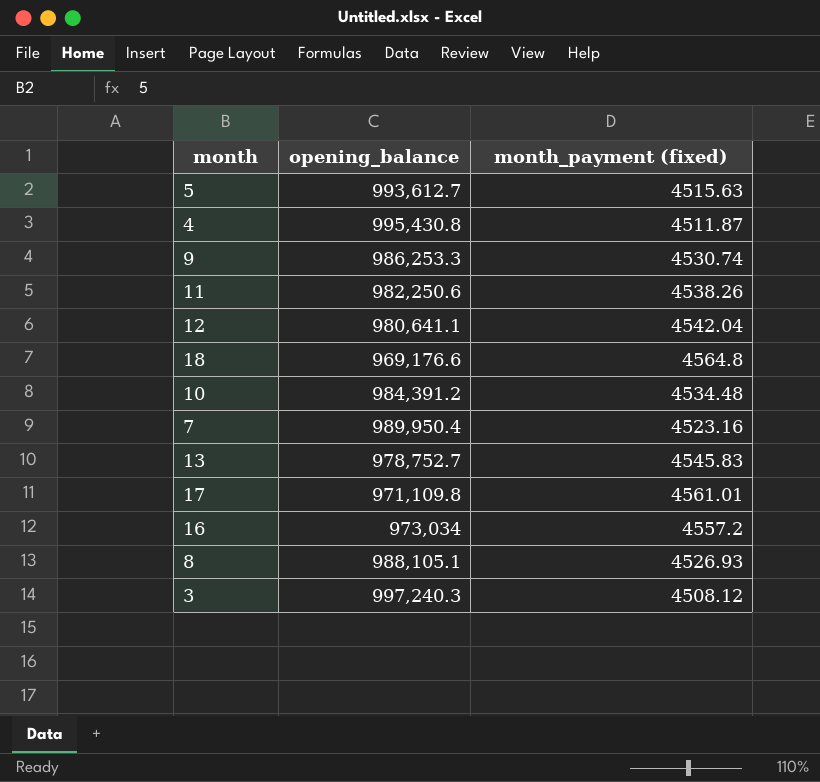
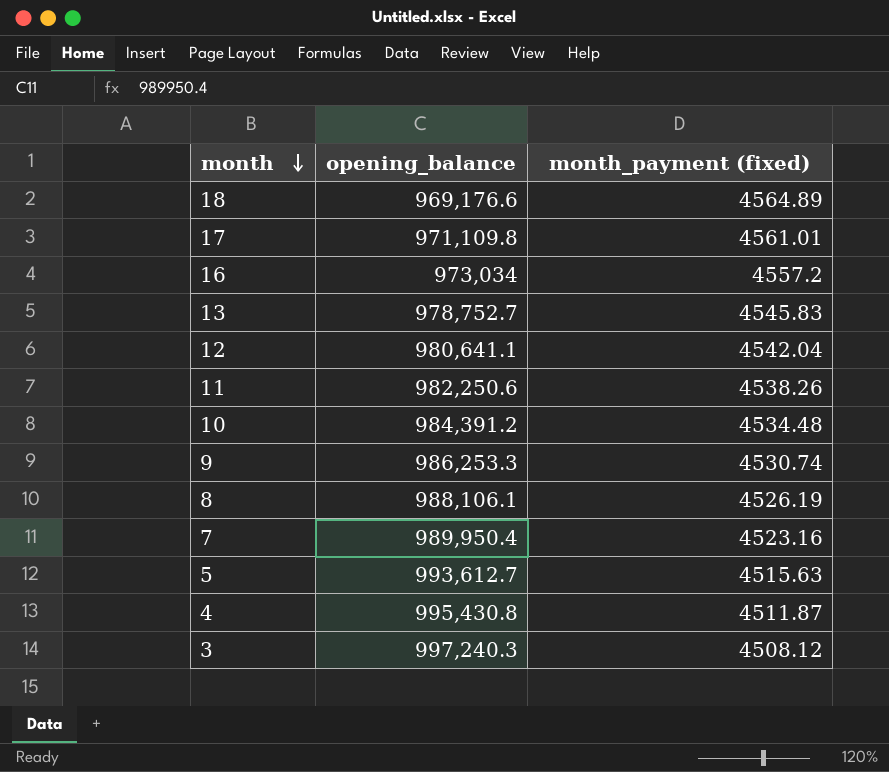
row order: none -> month descending
18 | month_payment (fixed): 4564.8 -> 4564.89
8 | opening_balance: 988,105.1 -> 988,106.1
8 | month_payment (fixed): 4526.93 -> 4526.19

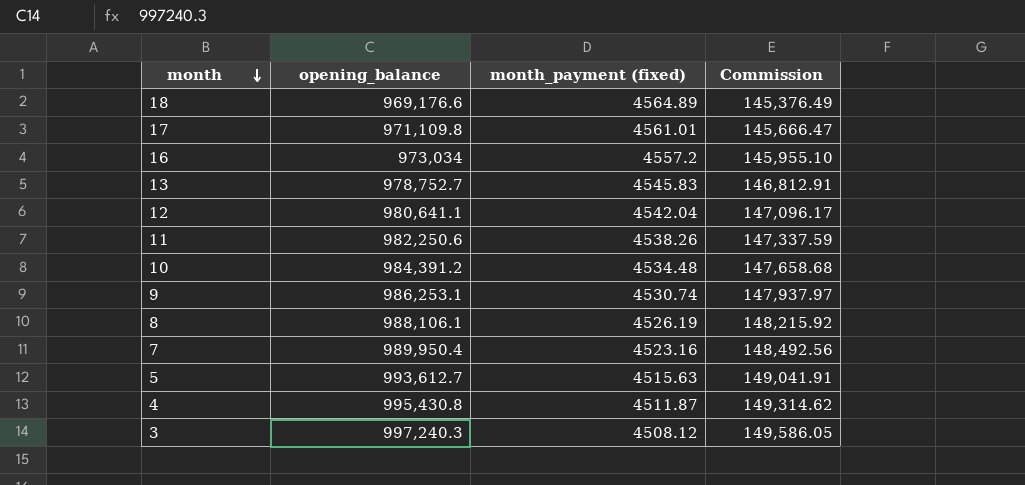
column Commission | formula: none -> [opening_balance] * 0.15
9 | opening_balance: 986,253.3 -> 986,253.1

